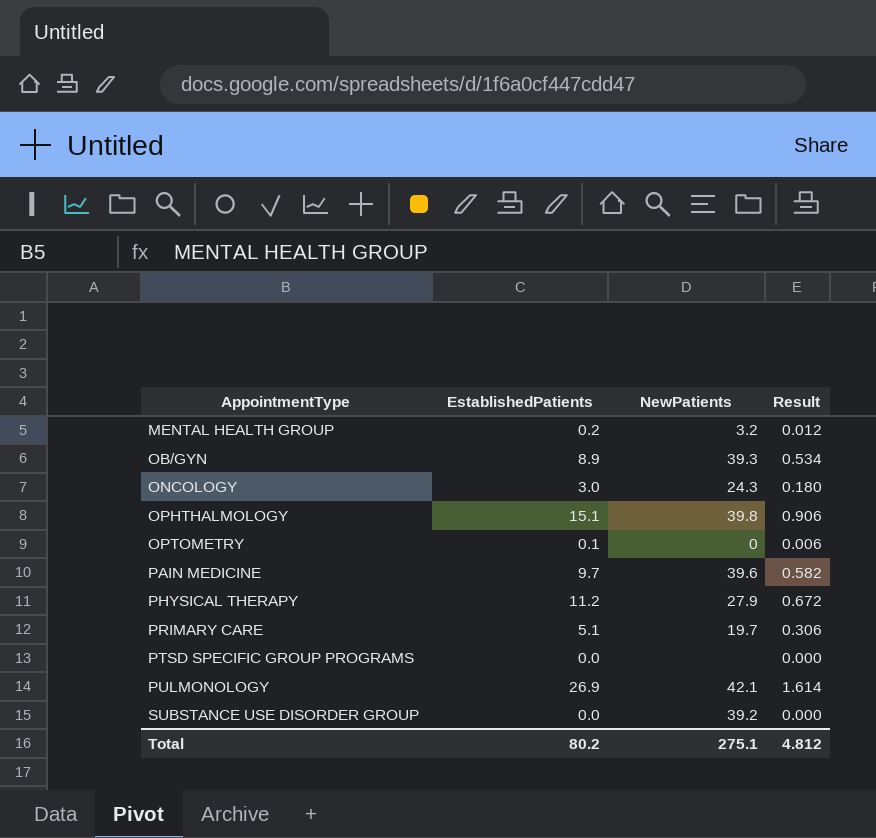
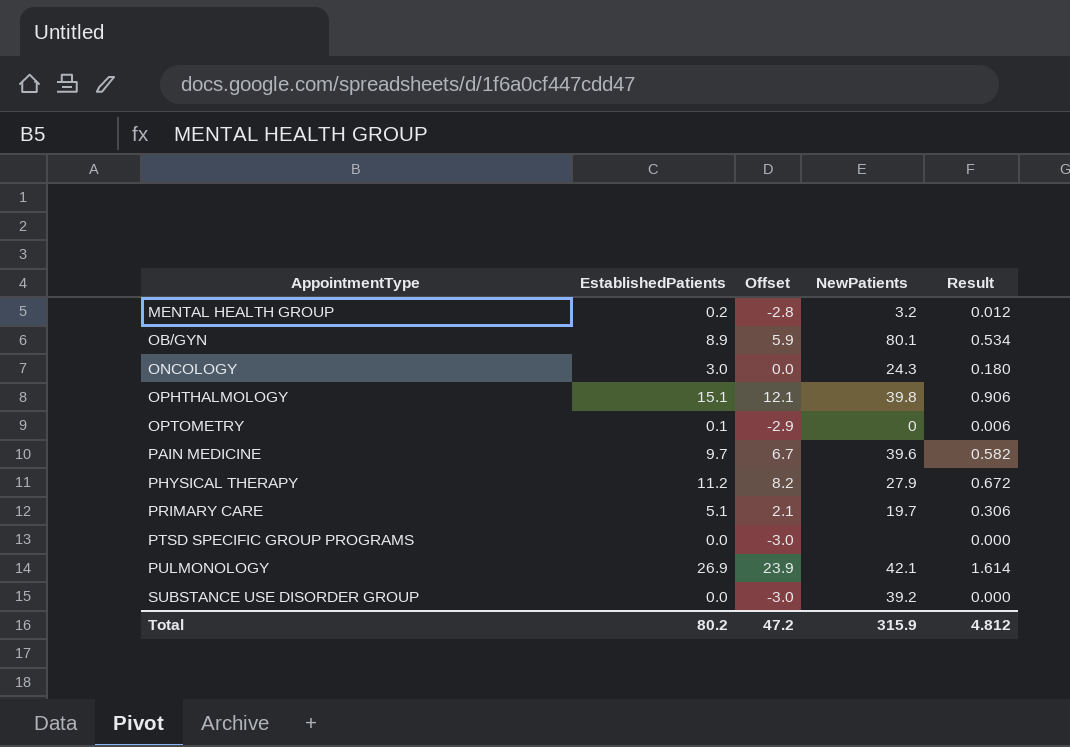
column Offset | formula: none -> [EstablishedPatients] - 3
OB/GYN | NewPatients: 39.3 -> 80.1
Total | NewPatients: 275.1 -> 315.9

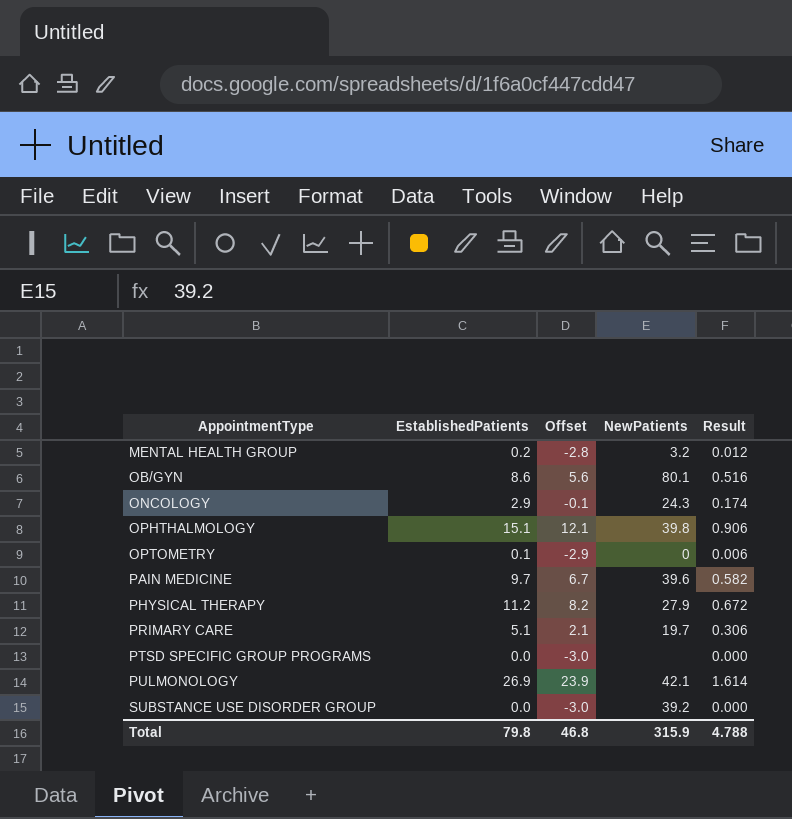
OB/GYN | EstablishedPatients: 8.9 -> 8.6
OB/GYN | Offset: 5.9 -> 5.6
OB/GYN | Result: 0.534 -> 0.516
ONCOLOGY | EstablishedPatients: 3.0 -> 2.9
ONCOLOGY | Offset: 0.0 -> -0.1
ONCOLOGY | Result: 0.180 -> 0.174
Total | EstablishedPatients: 80.2 -> 79.8
Total | Offset: 47.2 -> 46.8
Total | Result: 4.812 -> 4.788

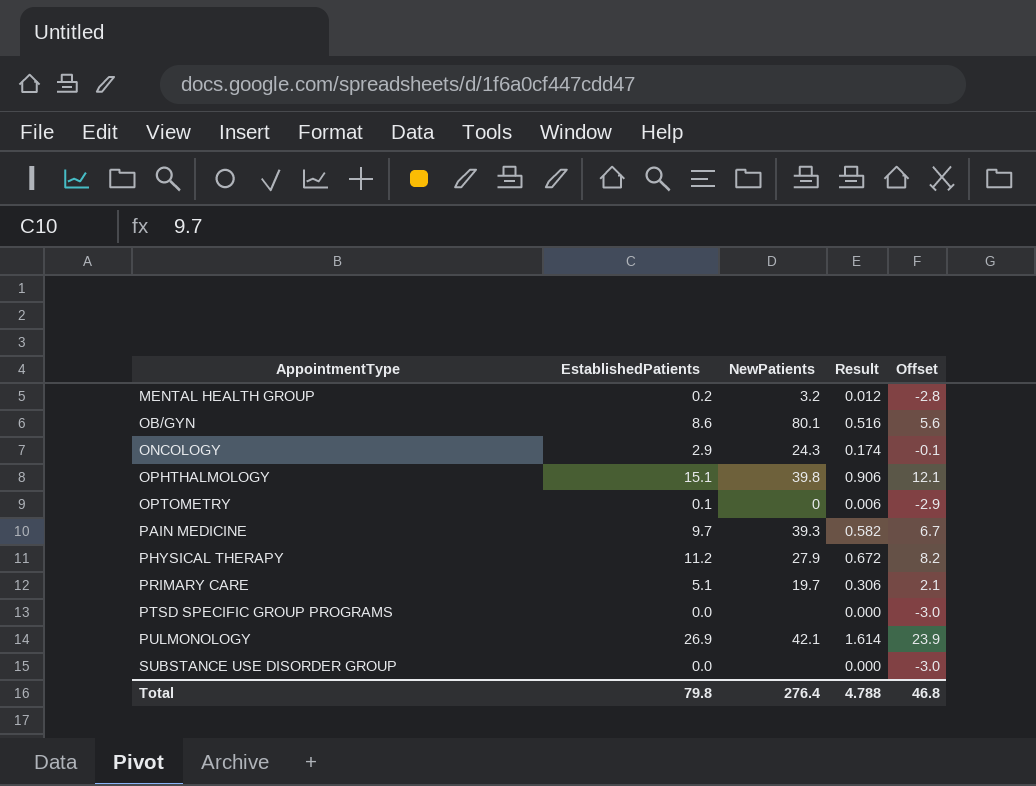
column Offset | position: 3 -> 5
PAIN MEDICINE | NewPatients: 39.6 -> 39.3
SUBSTANCE USE DISORDER GROUP | NewPatients: 39.2 -> none
Total | NewPatients: 315.9 -> 276.4

